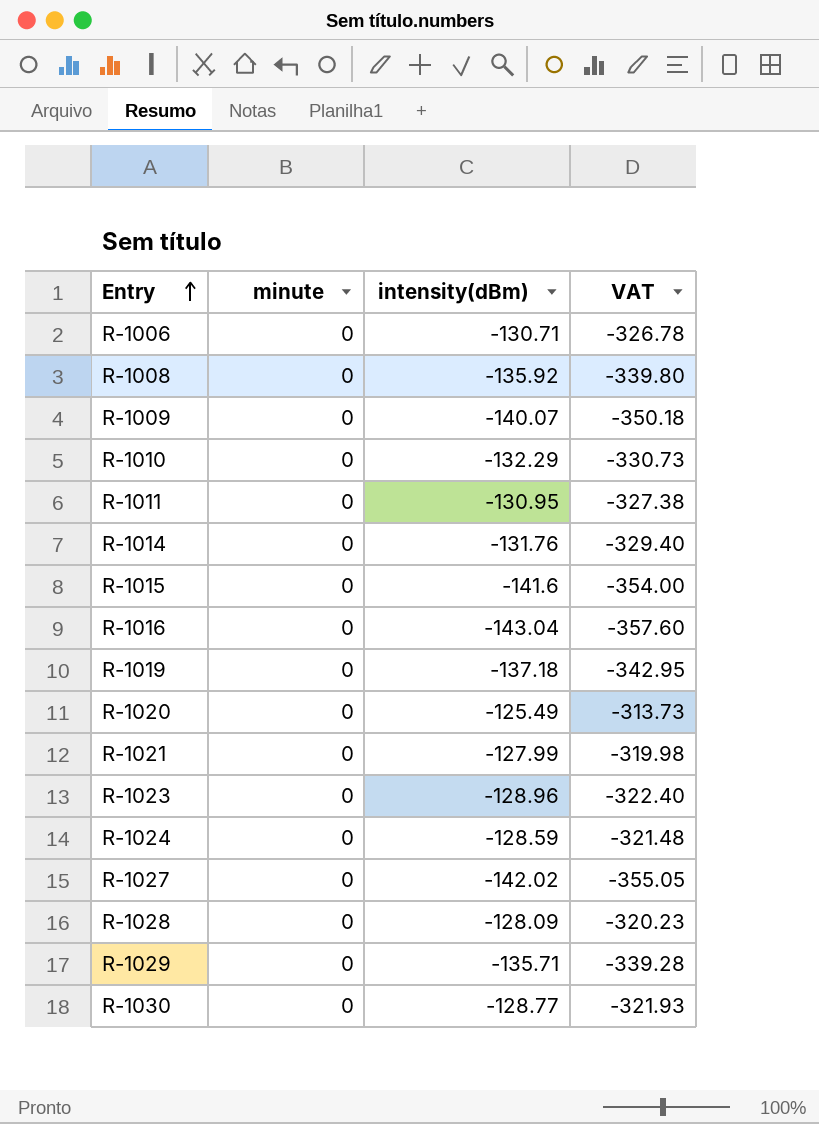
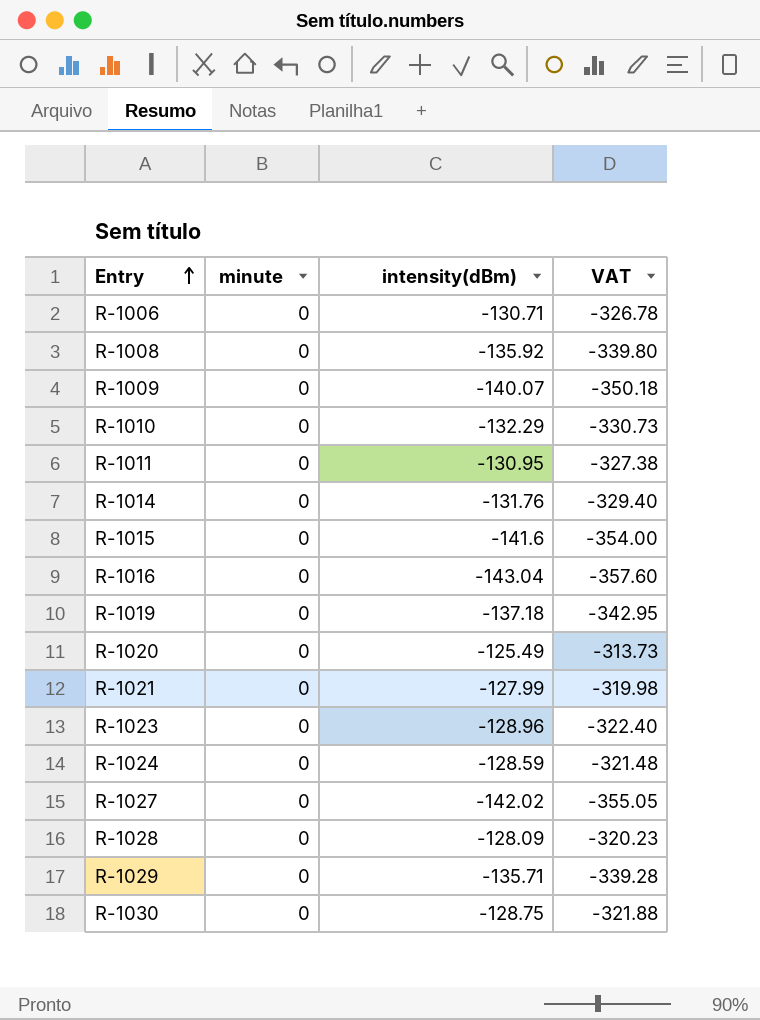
R-1030 | intensity(dBm): -128.77 -> -128.75
R-1030 | VAT: -321.93 -> -321.88

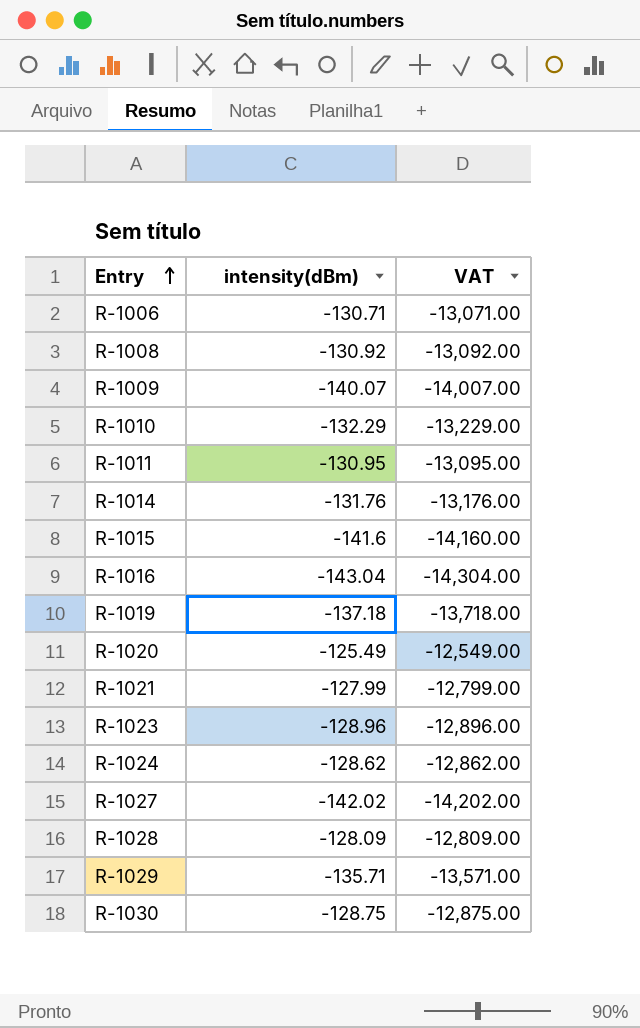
column minute | position: 2 -> none
column VAT | formula: [intensity(dBm)] * 2.5 -> [intensity(dBm)] * 100
R-1008 | intensity(dBm): -135.92 -> -130.92
R-1024 | intensity(dBm): -128.59 -> -128.62

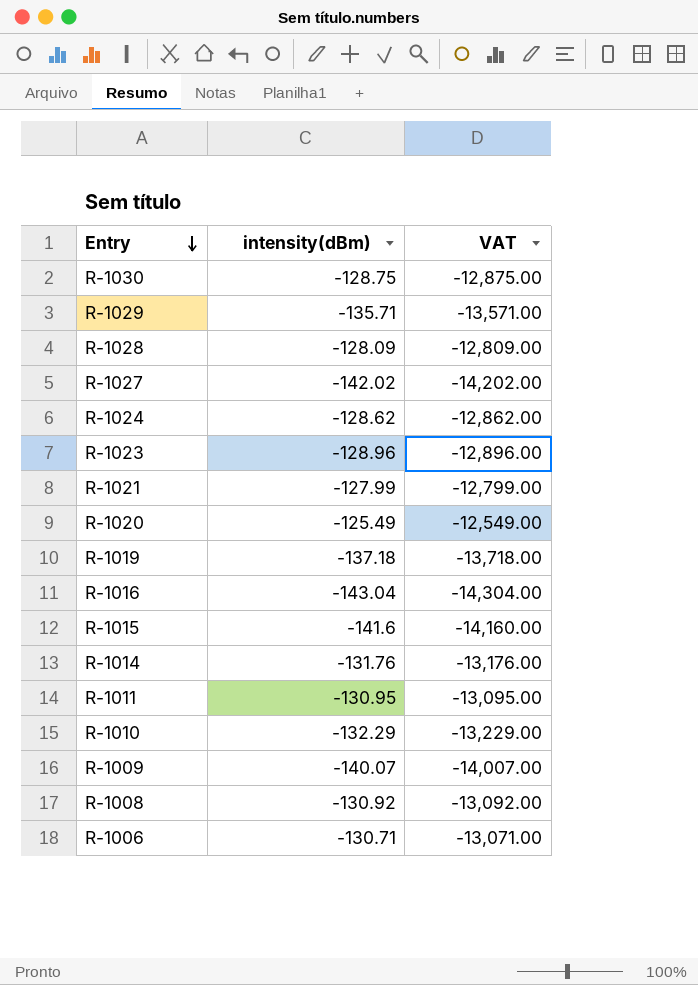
row order: Entry ascending -> Entry descending

